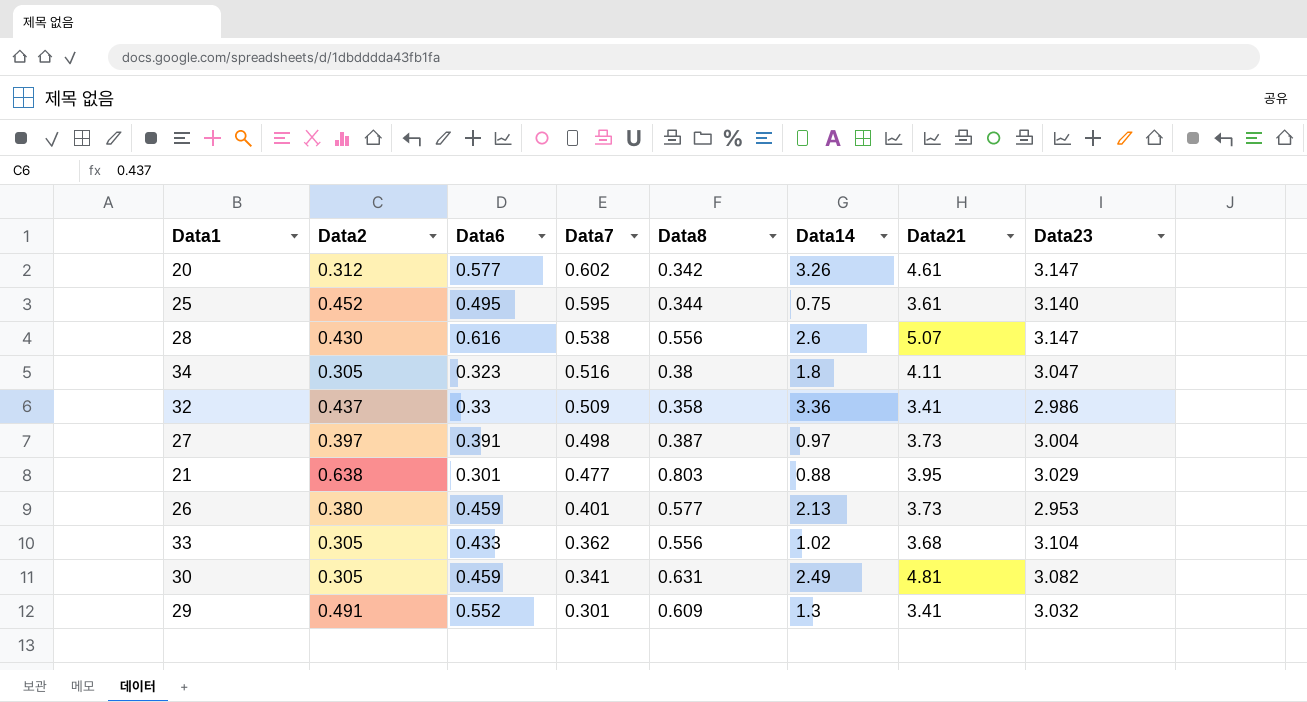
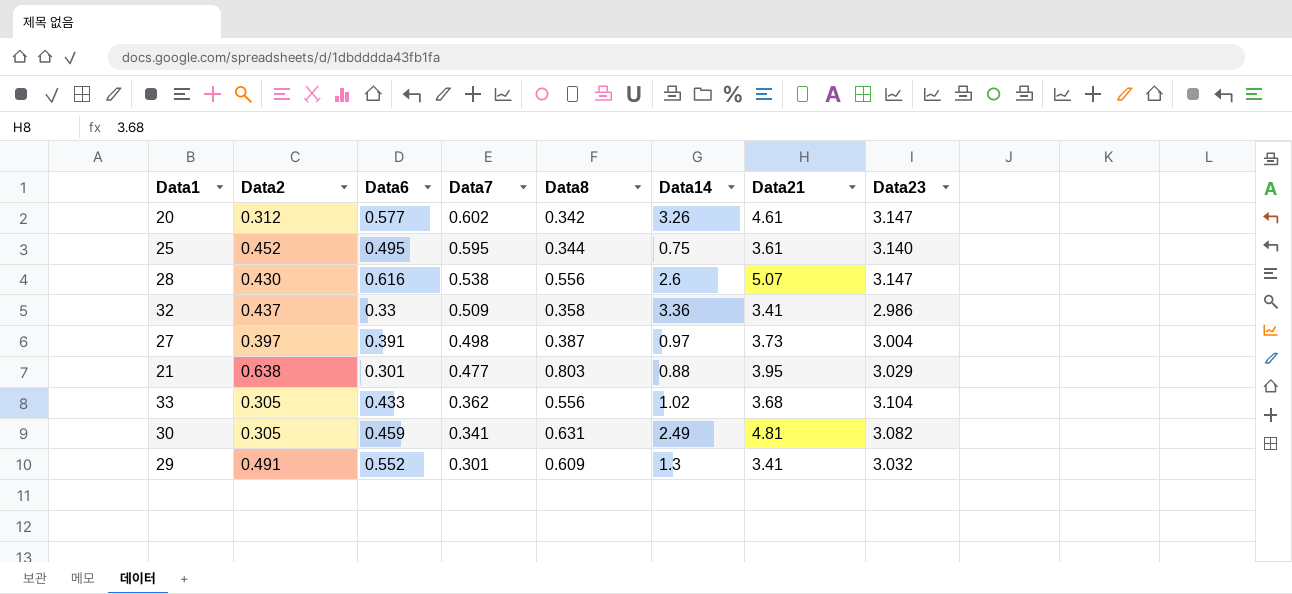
row 34: 0.305 | 0.323 | 0.516 | 0.38 | 1.8 | 4.11 | 3.047 -> none
row 26: 0.380 | 0.459 | 0.401 | 0.577 | 2.13 | 3.73 | 2.953 -> none

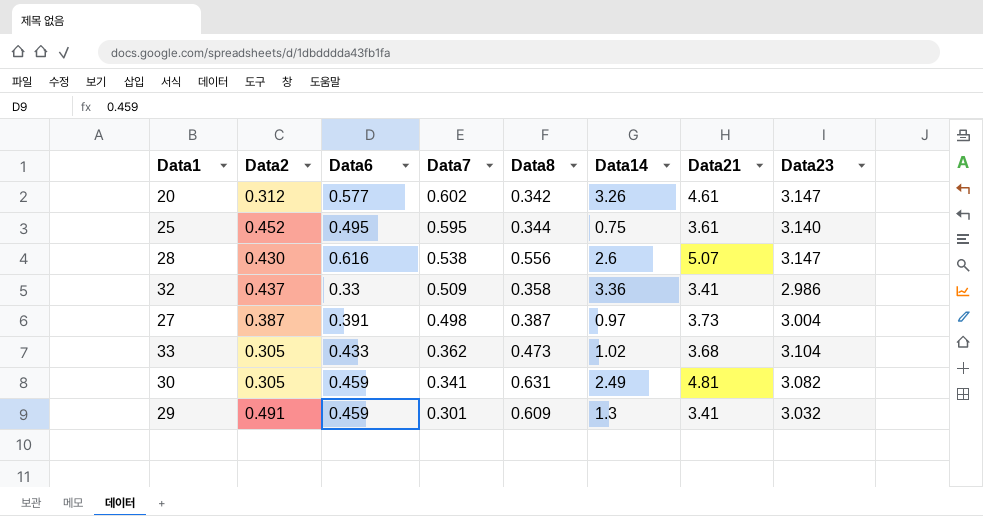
row 21: 0.638 | 0.301 | 0.477 | 0.803 | 0.88 | 3.95 | 3.029 -> none
27 | Data2: 0.397 -> 0.387
33 | Data8: 0.556 -> 0.473
29 | Data6: 0.552 -> 0.459

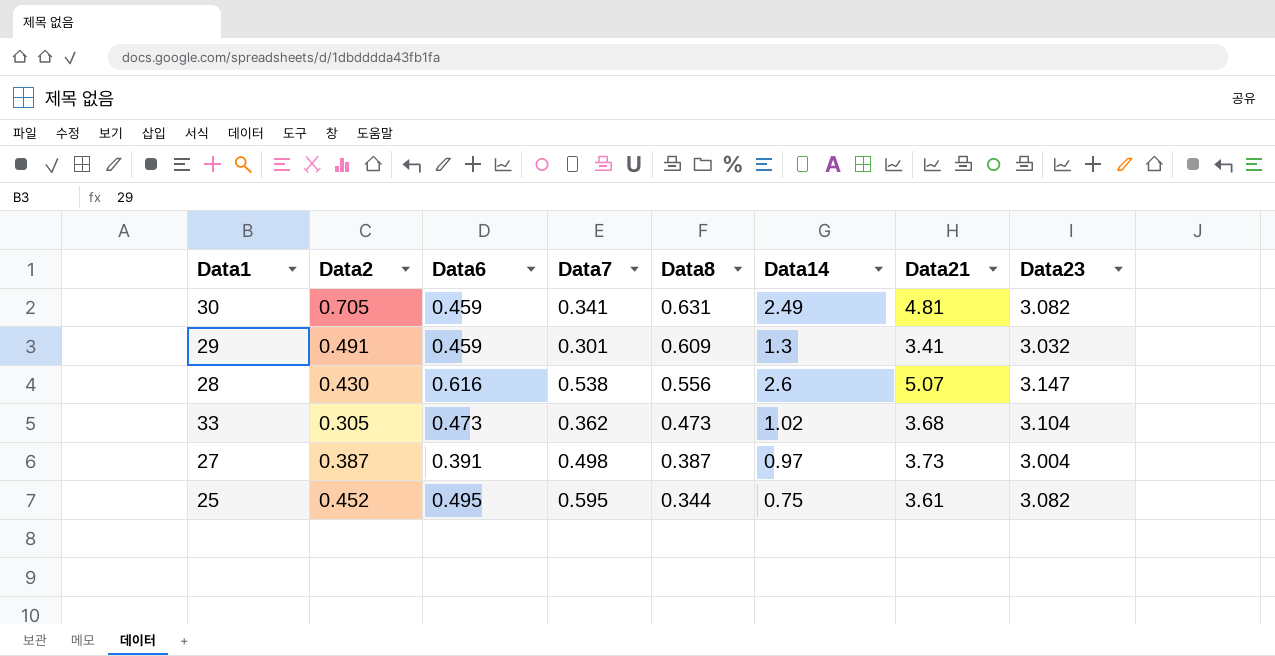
row order: Data7 descending -> Data8 descending
row 20: 0.312 | 0.577 | 0.602 | 0.342 | 3.26 | 4.61 | 3.147 -> none
row 32: 0.437 | 0.33 | 0.509 | 0.358 | 3.36 | 3.41 | 2.986 -> none
30 | Data2: 0.305 -> 0.705
33 | Data6: 0.433 -> 0.473
25 | Data23: 3.140 -> 3.082

